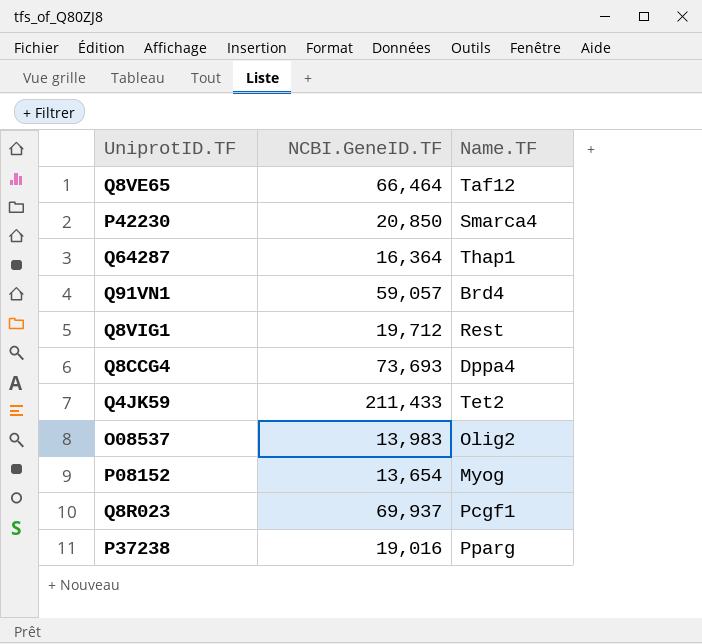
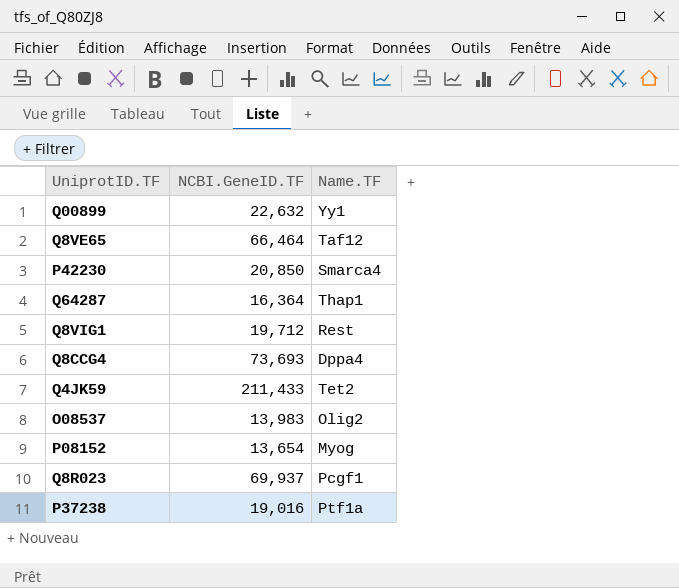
row Q91VN1: 59,057 | Brd4 -> none
row Q00899: none -> 22,632 | Yy1
P37238 | Name.TF: Pparg -> Ptf1a

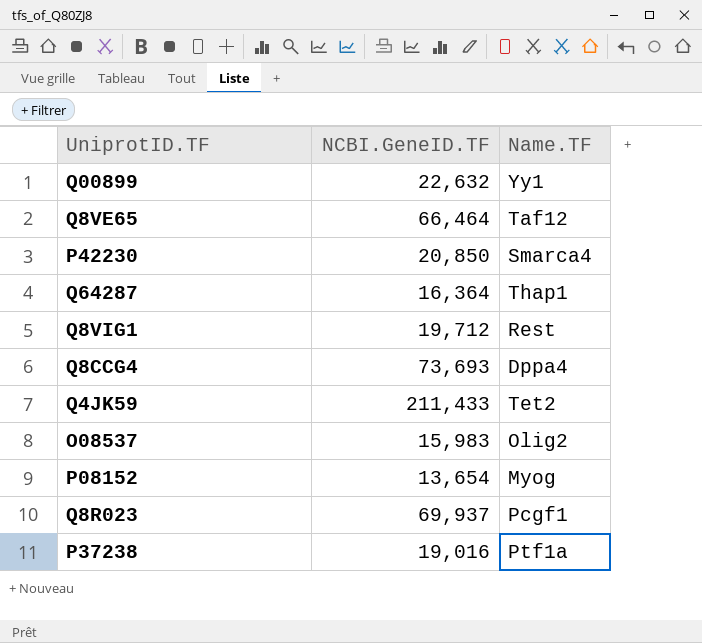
O08537 | NCBI.GeneID.TF: 13,983 -> 15,983

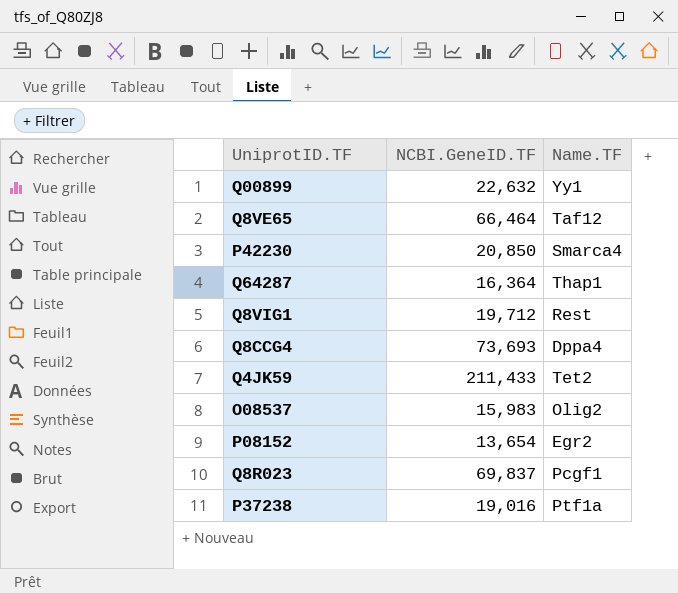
P08152 | Name.TF: Myog -> Egr2
Q8R023 | NCBI.GeneID.TF: 69,937 -> 69,837

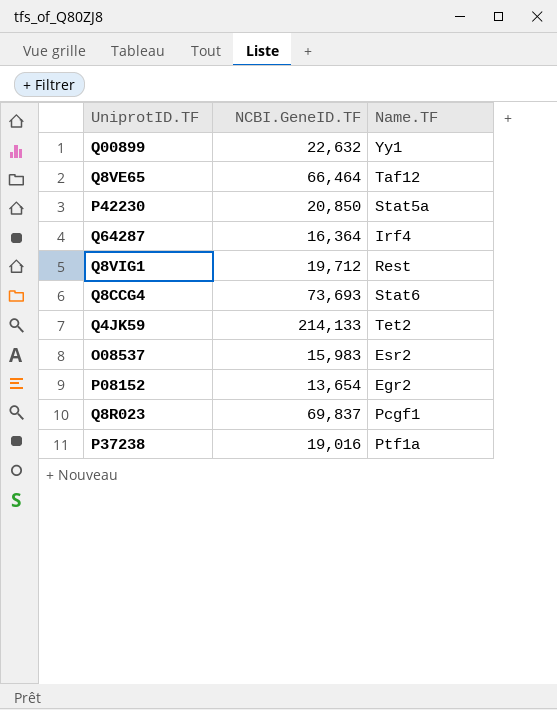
P42230 | Name.TF: Smarca4 -> Stat5a
Q64287 | Name.TF: Thap1 -> Irf4
Q8CCG4 | Name.TF: Dppa4 -> Stat6
Q4JK59 | NCBI.GeneID.TF: 211,433 -> 214,133
O08537 | Name.TF: Olig2 -> Esr2

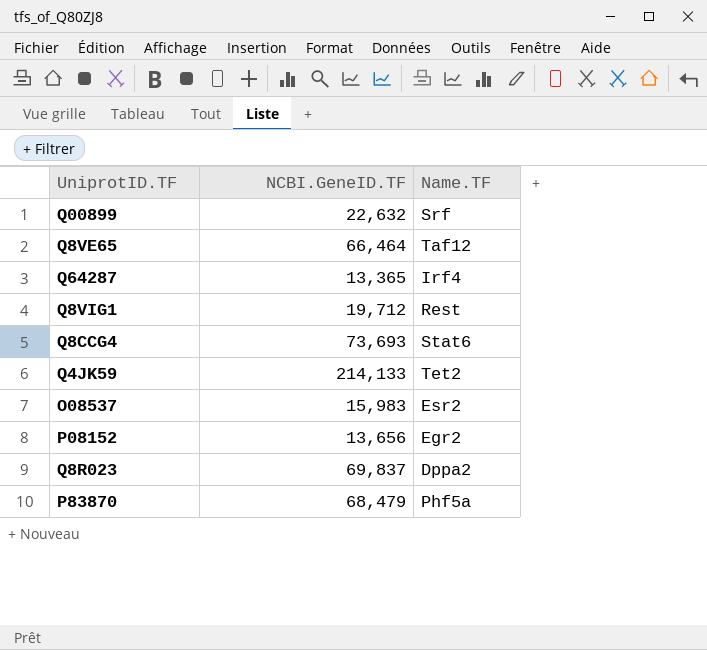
row P42230: 20,850 | Stat5a -> none
row P37238: 19,016 | Ptf1a -> none
Q00899 | Name.TF: Yy1 -> Srf
Q64287 | NCBI.GeneID.TF: 16,364 -> 13,365
P08152 | NCBI.GeneID.TF: 13,654 -> 13,656
Q8R023 | Name.TF: Pcgf1 -> Dppa2
row P83870: none -> 68,479 | Phf5a

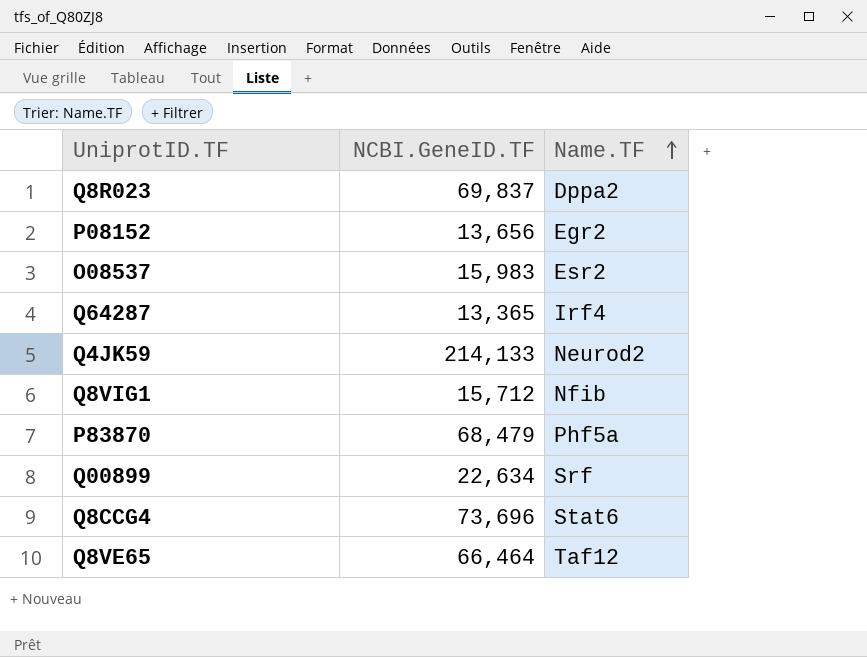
row order: none -> Name.TF ascending
Q4JK59 | Name.TF: Tet2 -> Neurod2
Q8VIG1 | NCBI.GeneID.TF: 19,712 -> 15,712
Q8VIG1 | Name.TF: Rest -> Nfib
Q00899 | NCBI.GeneID.TF: 22,632 -> 22,634
Q8CCG4 | NCBI.GeneID.TF: 73,693 -> 73,696

